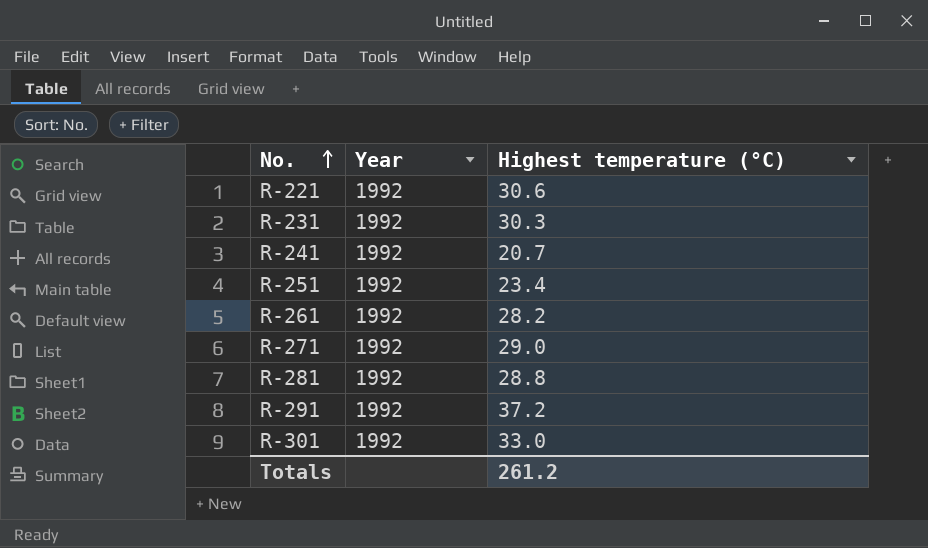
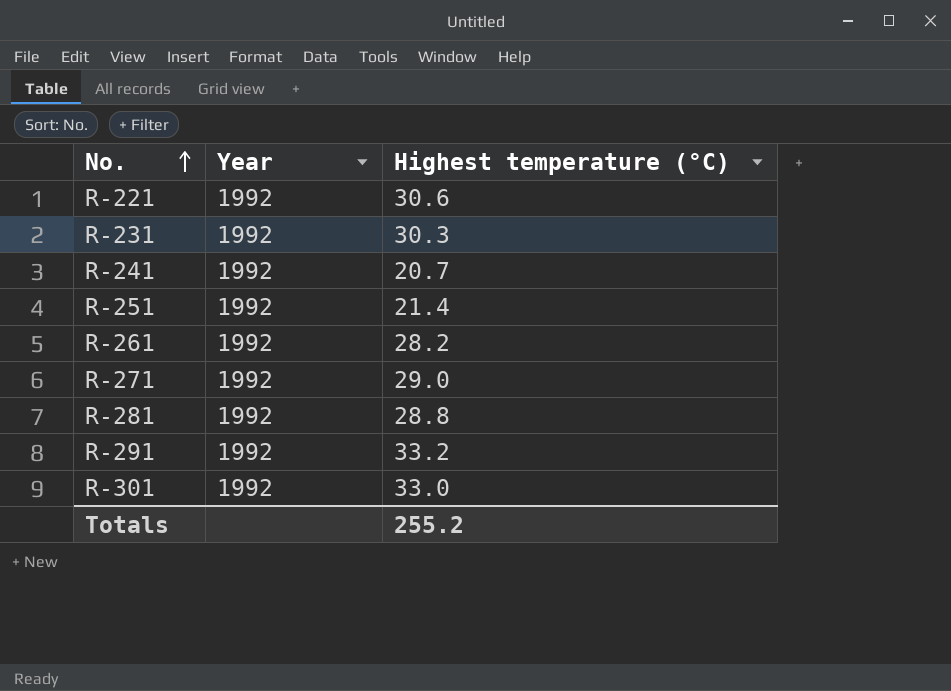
R-251 | Highest temperature (°C): 23.4 -> 21.4
R-291 | Highest temperature (°C): 37.2 -> 33.2
Totals | Highest temperature (°C): 261.2 -> 255.2

